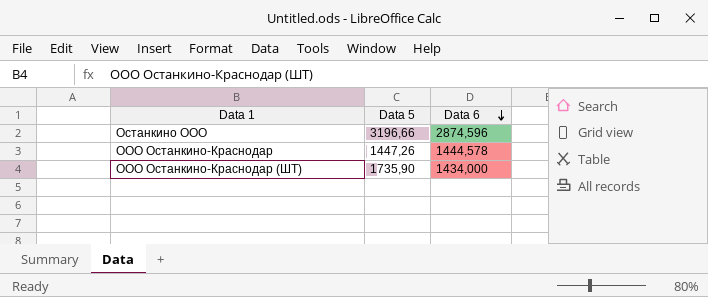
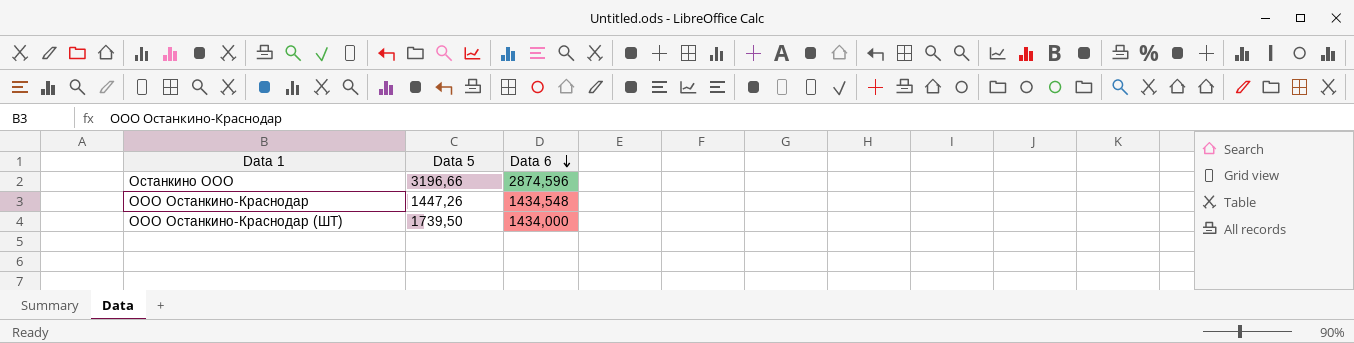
ООО Останкино-Краснодар | Data 6: 1444,578 -> 1434,548
ООО Останкино-Краснодар (ШТ) | Data 5: 1735,90 -> 1739,50

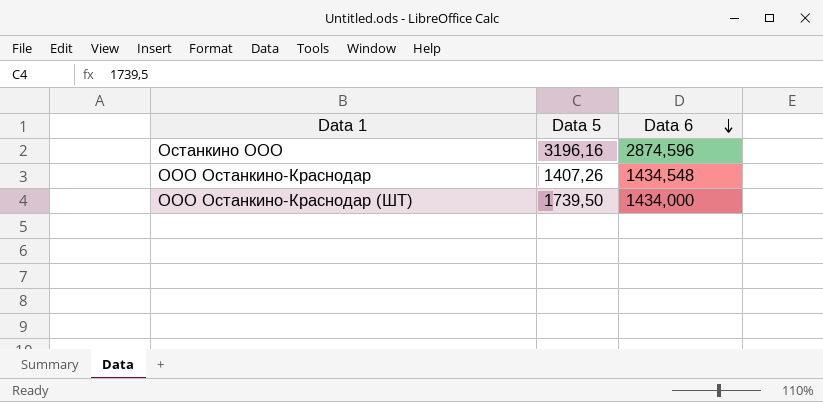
Останкино ООО | Data 5: 3196,66 -> 3196,16
ООО Останкино-Краснодар | Data 5: 1447,26 -> 1407,26

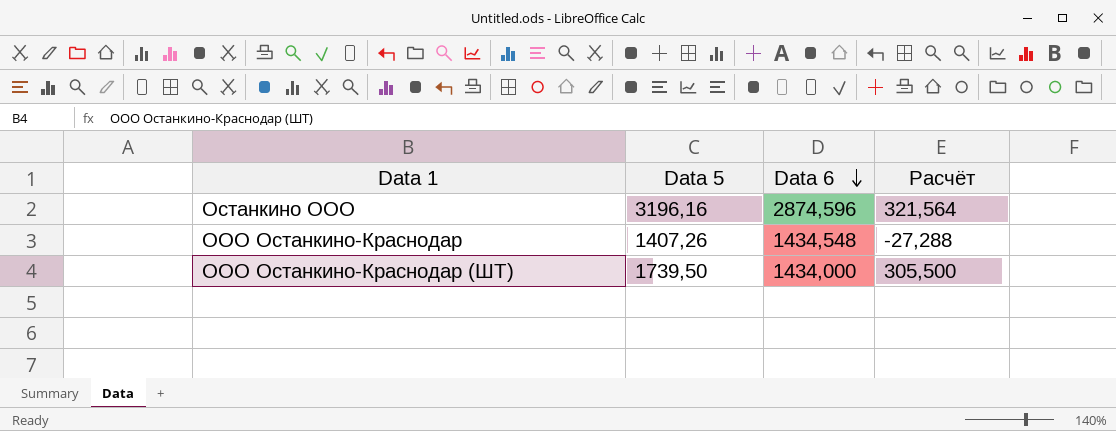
column Расчёт | formula: none -> [Data 5] - [Data 6]

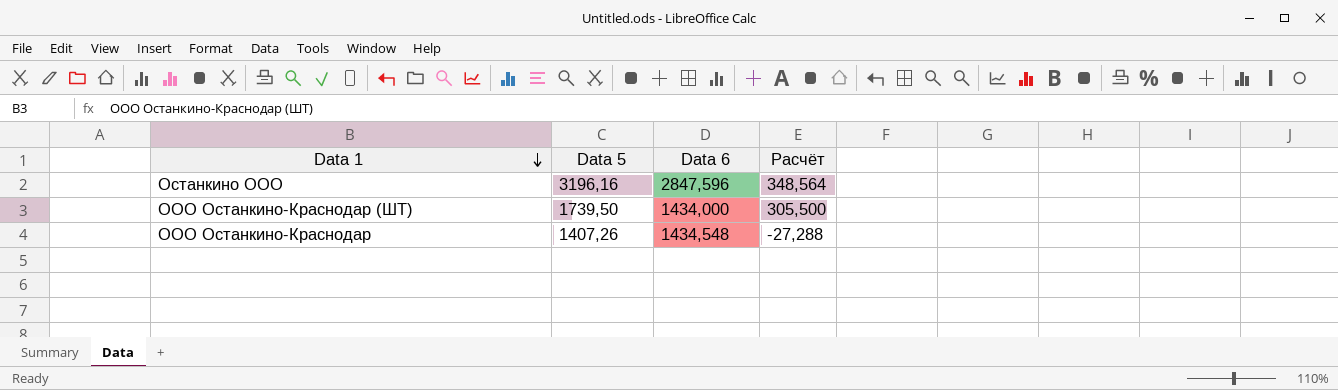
row order: Data 6 descending -> Data 1 descending
Останкино ООО | Data 6: 2874,596 -> 2847,596
Останкино ООО | Расчёт: 321,564 -> 348,564

